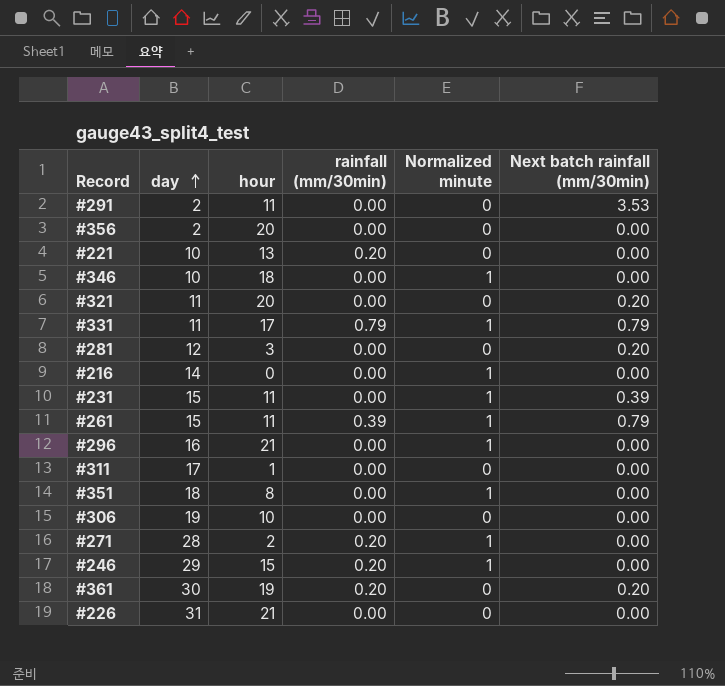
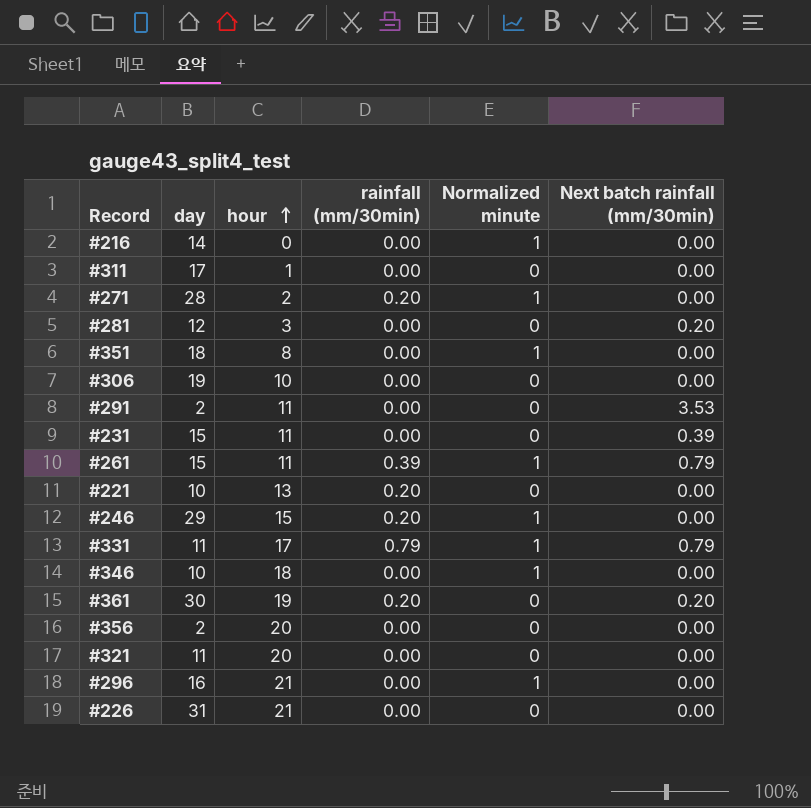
row order: day ascending -> hour ascending
#231 | Normalized minute: 1 -> 0
#321 | Next batch rainfall (mm/30min): 0.20 -> 0.00

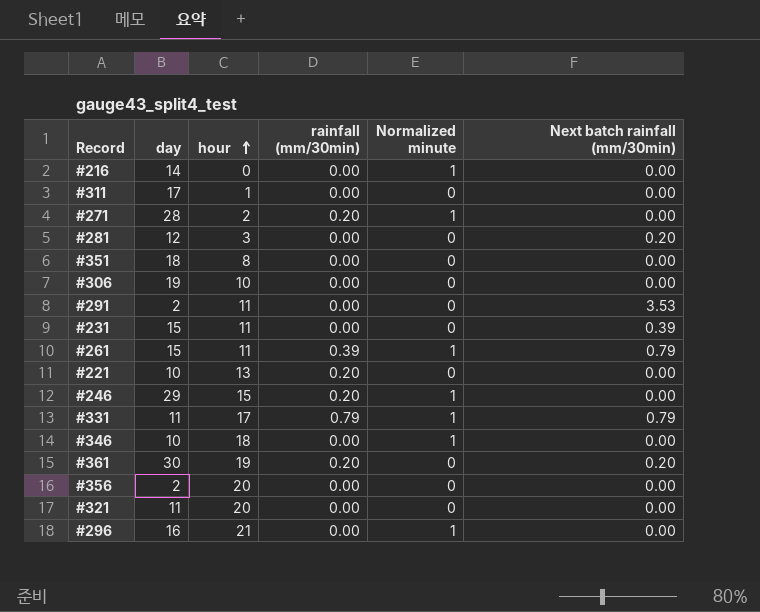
row #226: 31 | 21 | 0.00 | 0 | 0.00 -> none
#351 | Normalized minute: 1 -> 0

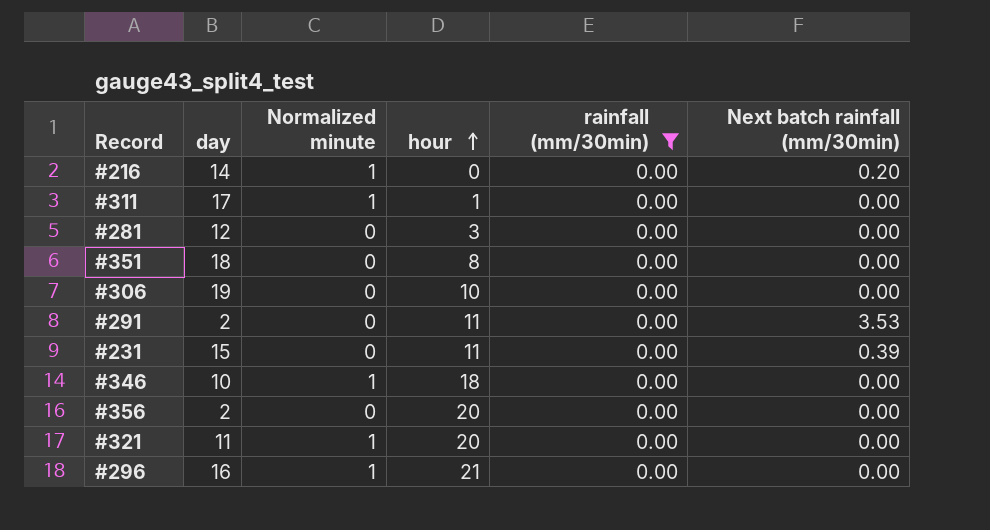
filter: none -> rainfall (mm/30min) = 0.00
column Normalized minute | position: 5 -> 3
#216 | Next batch rainfall (mm/30min): 0.00 -> 0.20
#311 | Normalized minute: 0 -> 1
#281 | Next batch rainfall (mm/30min): 0.20 -> 0.00
#321 | Normalized minute: 0 -> 1

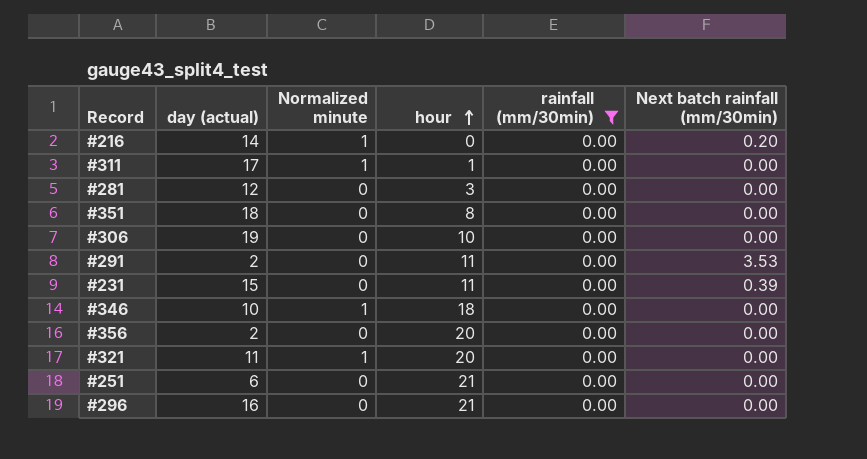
column name: day -> day (actual)
row #251: none -> 6 | 0 | 21 | 0.00 | 0.00
#296 | Normalized minute: 1 -> 0

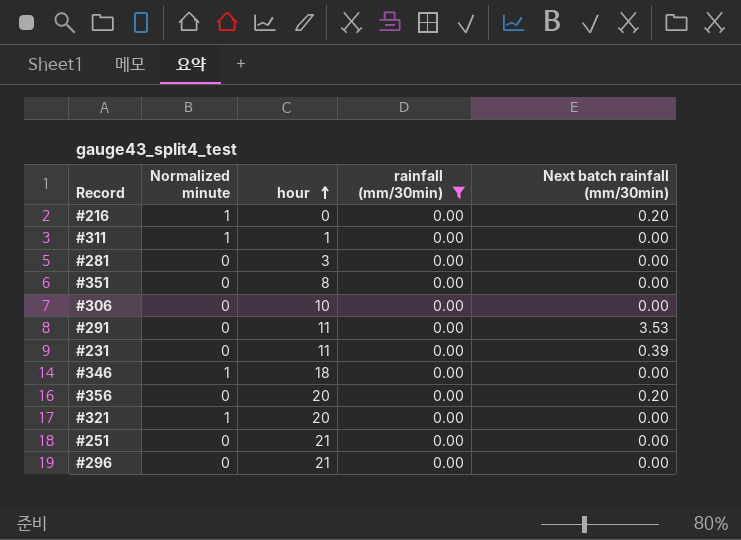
column day (actual) | position: 2 -> none
#356 | Next batch rainfall (mm/30min): 0.00 -> 0.20

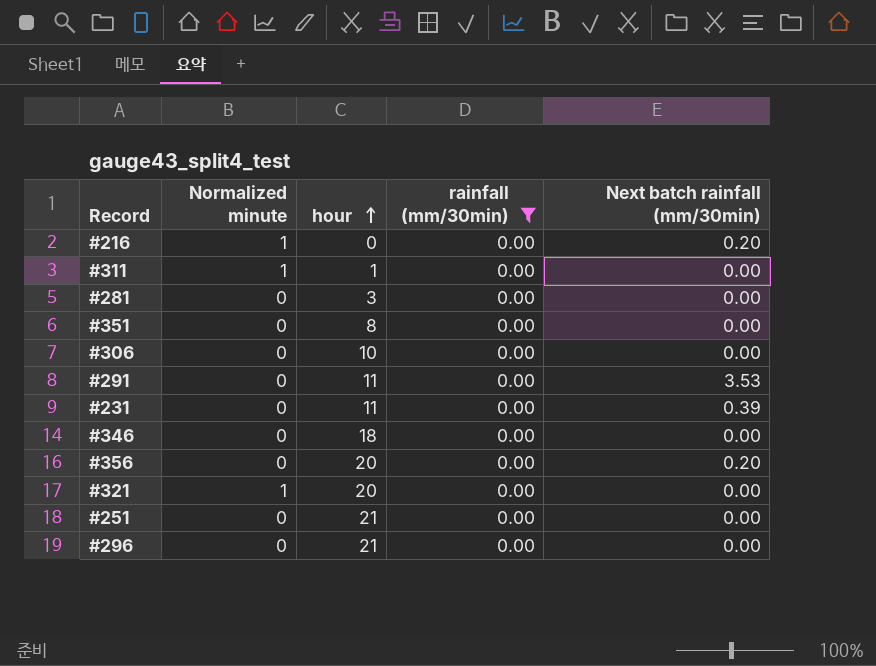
#346 | Normalized minute: 1 -> 0

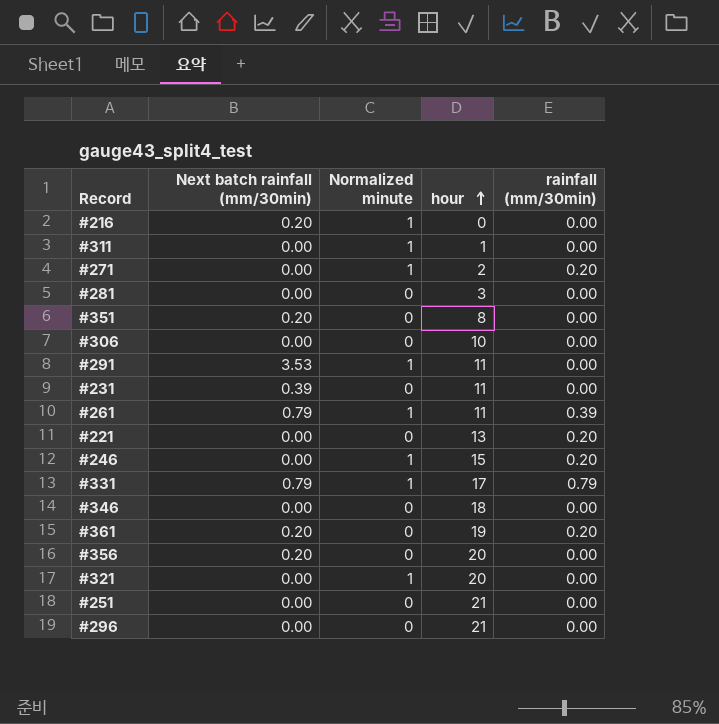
filter: rainfall (mm/30min) = 0.00 -> none
column Next batch rainfall (mm/30min) | position: 5 -> 2
#351 | Next batch rainfall (mm/30min): 0.00 -> 0.20
#291 | Normalized minute: 0 -> 1

